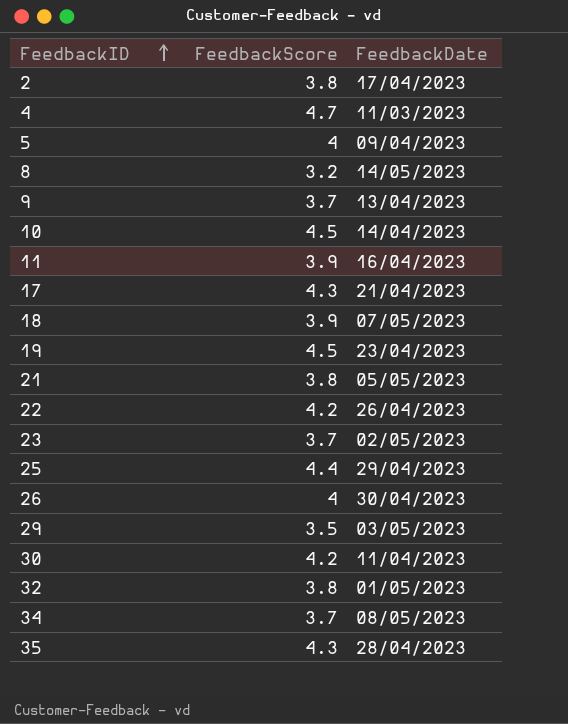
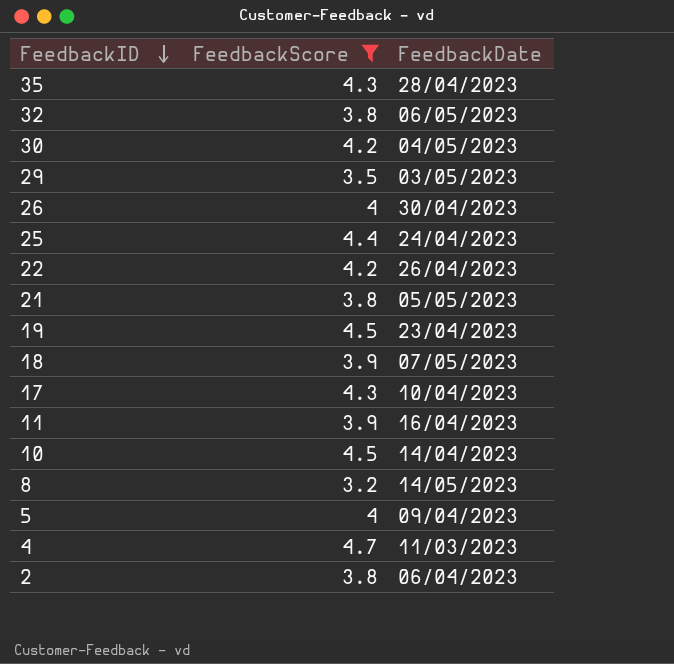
filter: none -> FeedbackScore != 3.7
row order: FeedbackID ascending -> FeedbackID descending
32 | FeedbackDate: 01/05/2023 -> 06/05/2023
30 | FeedbackDate: 11/04/2023 -> 04/05/2023
25 | FeedbackDate: 29/04/2023 -> 24/04/2023
17 | FeedbackDate: 21/04/2023 -> 10/04/2023
2 | FeedbackDate: 17/04/2023 -> 06/04/2023

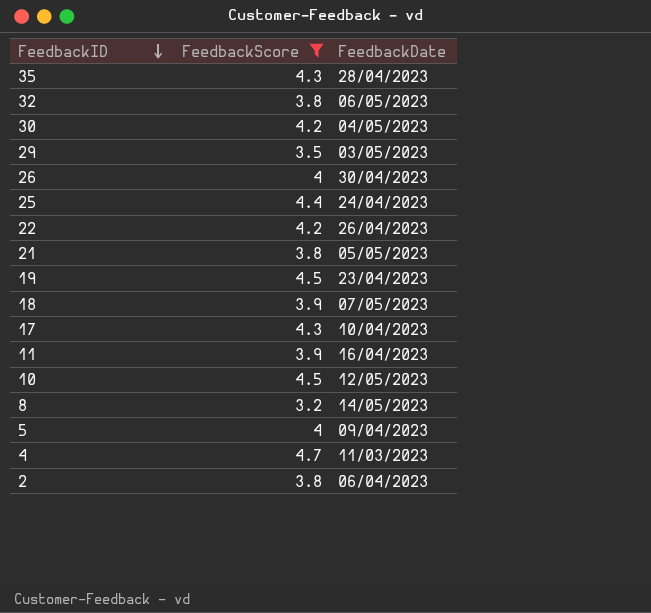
10 | FeedbackDate: 14/04/2023 -> 12/05/2023

